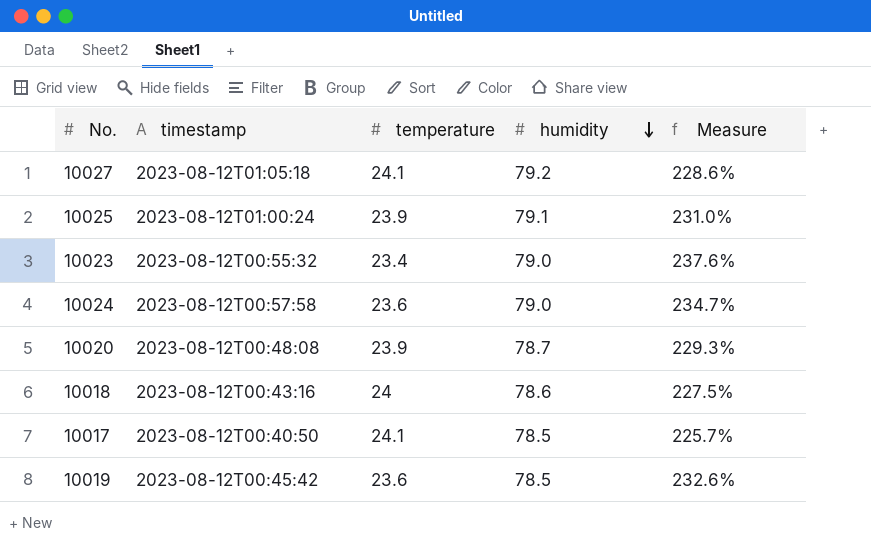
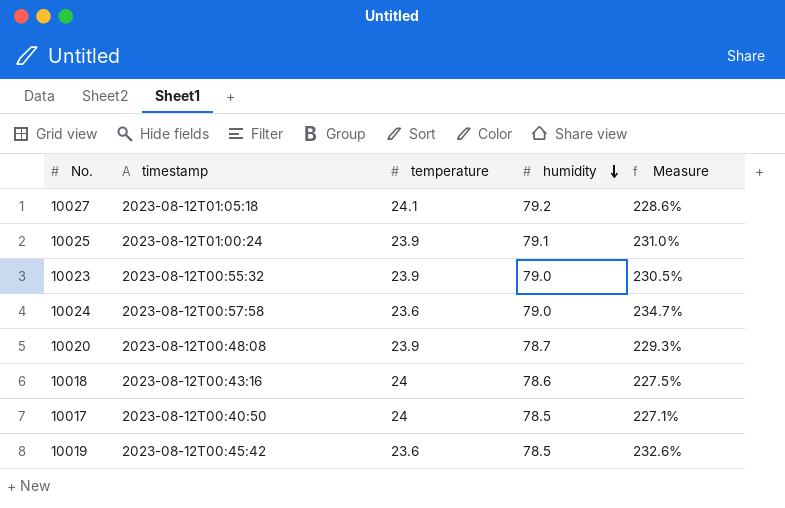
10023 | temperature: 23.4 -> 23.9
10023 | Measure: 237.6% -> 230.5%
10017 | temperature: 24.1 -> 24
10017 | Measure: 225.7% -> 227.1%

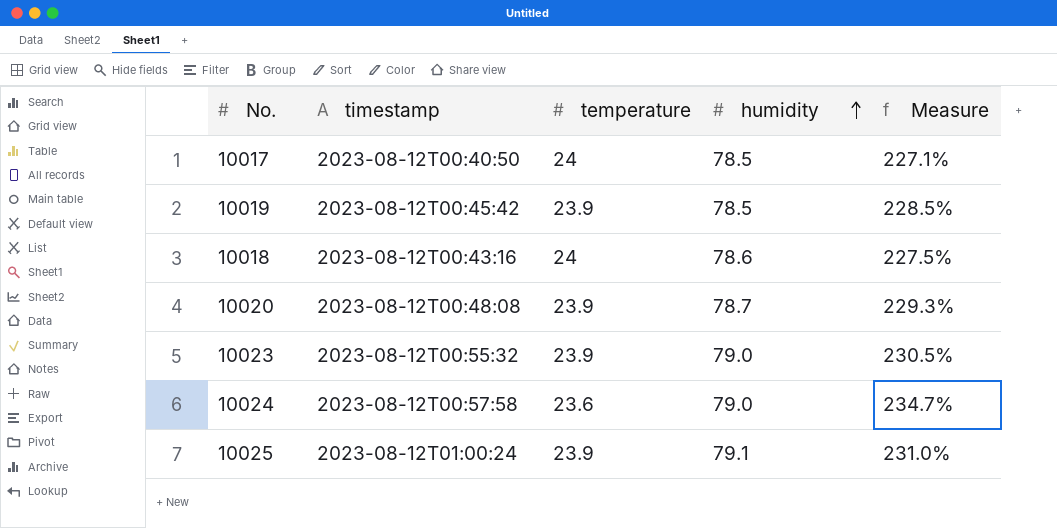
row order: humidity descending -> humidity ascending
row 10027: 2023-08-12T01:05:18 | 24.1 | 79.2 | 228.6% -> none
10019 | temperature: 23.6 -> 23.9
10019 | Measure: 232.6% -> 228.5%

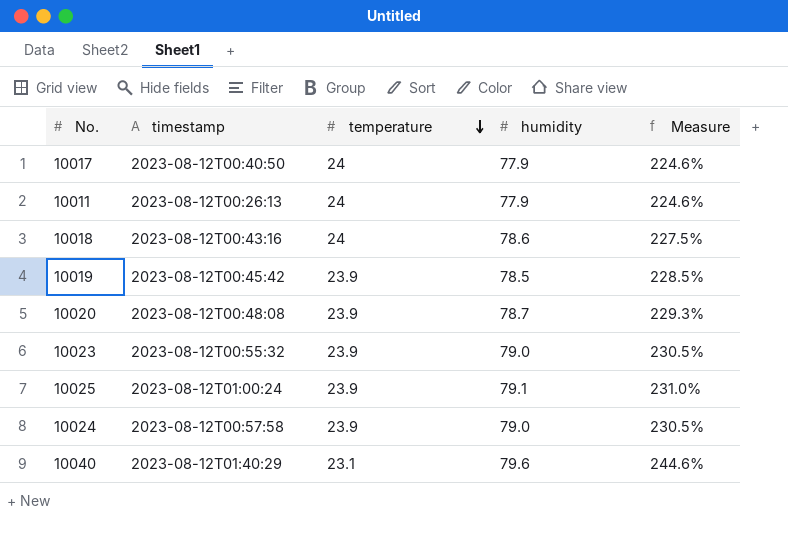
row order: humidity ascending -> temperature descending
10017 | humidity: 78.5 -> 77.9
10017 | Measure: 227.1% -> 224.6%
row 10011: none -> 2023-08-12T00:26:13 | 24 | 77.9 | 224.6%
10024 | temperature: 23.6 -> 23.9
10024 | Measure: 234.7% -> 230.5%
row 10040: none -> 2023-08-12T01:40:29 | 23.1 | 79.6 | 244.6%

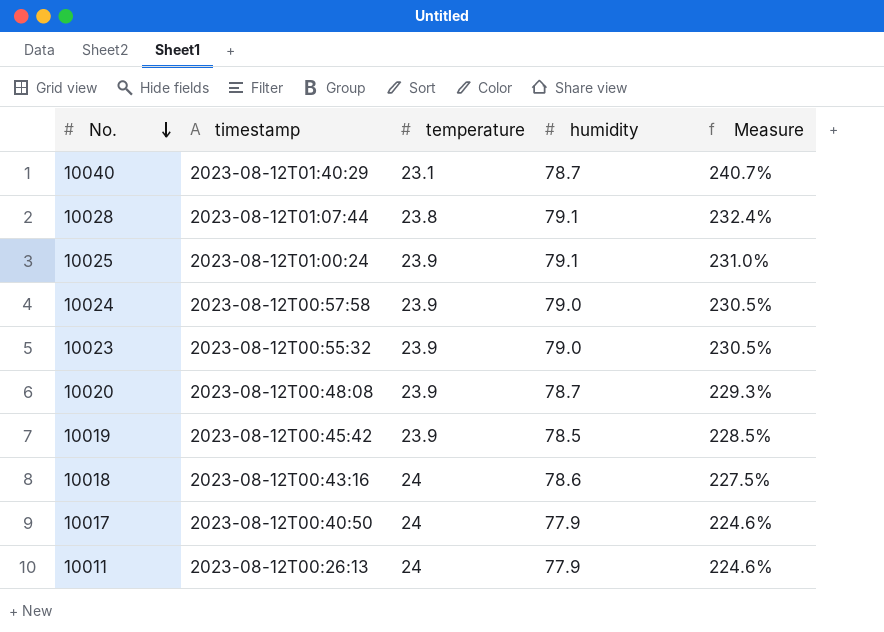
row order: temperature descending -> No. descending
10040 | humidity: 79.6 -> 78.7
10040 | Measure: 244.6% -> 240.7%
row 10028: none -> 2023-08-12T01:07:44 | 23.8 | 79.1 | 232.4%

